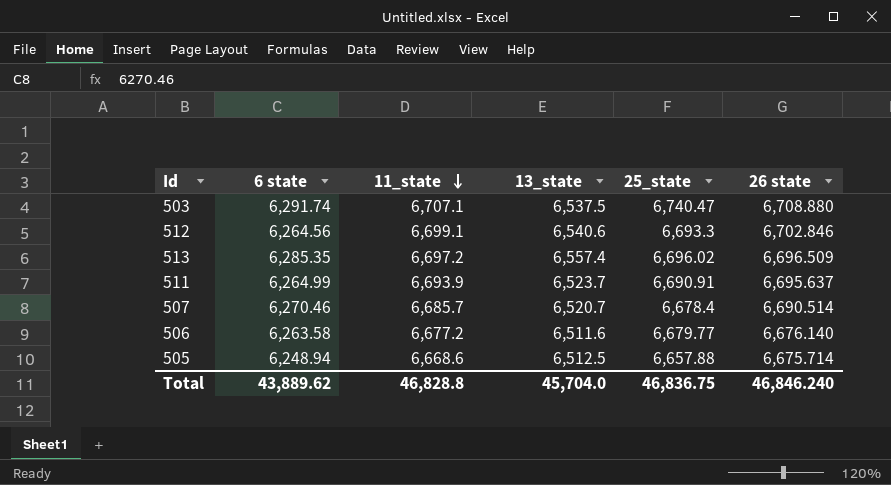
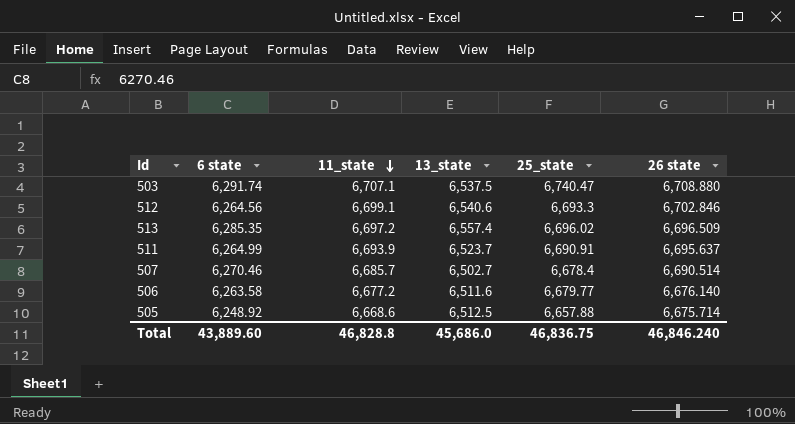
507 | 13_state: 6,520.7 -> 6,502.7
505 | 6 state: 6,248.94 -> 6,248.92
Total | 6 state: 43,889.62 -> 43,889.60
Total | 13_state: 45,704.0 -> 45,686.0

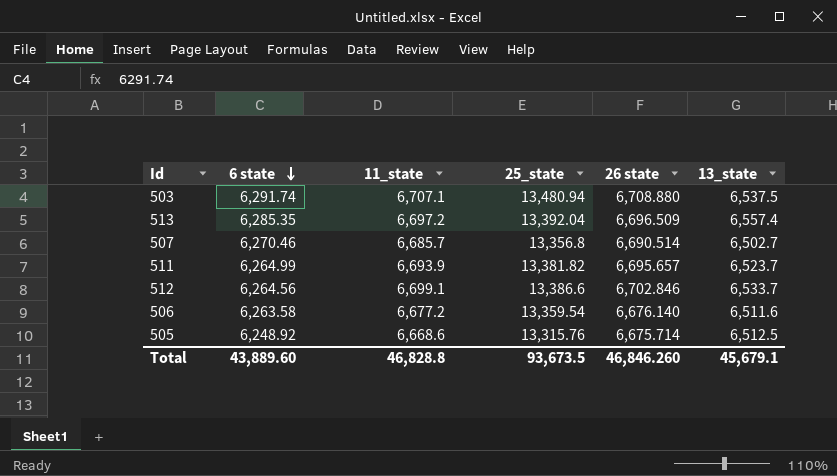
row order: 11_state descending -> 6 state descending
column 13_state | position: 4 -> 6
503 | 25_state: 6,740.47 -> 13,480.94
513 | 25_state: 6,696.02 -> 13,392.04
507 | 25_state: 6,678.4 -> 13,356.8
511 | 25_state: 6,690.91 -> 13,381.82
511 | 26 state: 6,695.637 -> 6,695.657
512 | 25_state: 6,693.3 -> 13,386.6
512 | 13_state: 6,540.6 -> 6,533.7
506 | 25_state: 6,679.77 -> 13,359.54
505 | 25_state: 6,657.88 -> 13,315.76
Total | 25_state: 46,836.75 -> 93,673.5
Total | 26 state: 46,846.240 -> 46,846.260
Total | 13_state: 45,686.0 -> 45,679.1

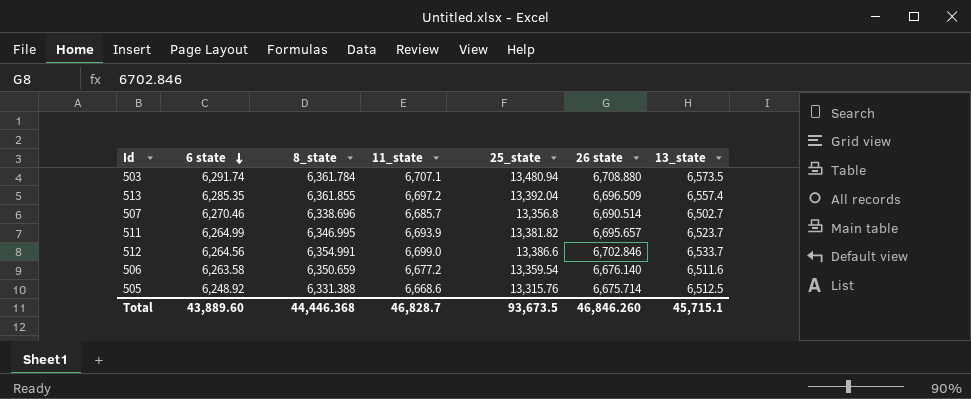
column 8_state | position: none -> 3
503 | 13_state: 6,537.5 -> 6,573.5
512 | 11_state: 6,699.1 -> 6,699.0
Total | 11_state: 46,828.8 -> 46,828.7
Total | 13_state: 45,679.1 -> 45,715.1

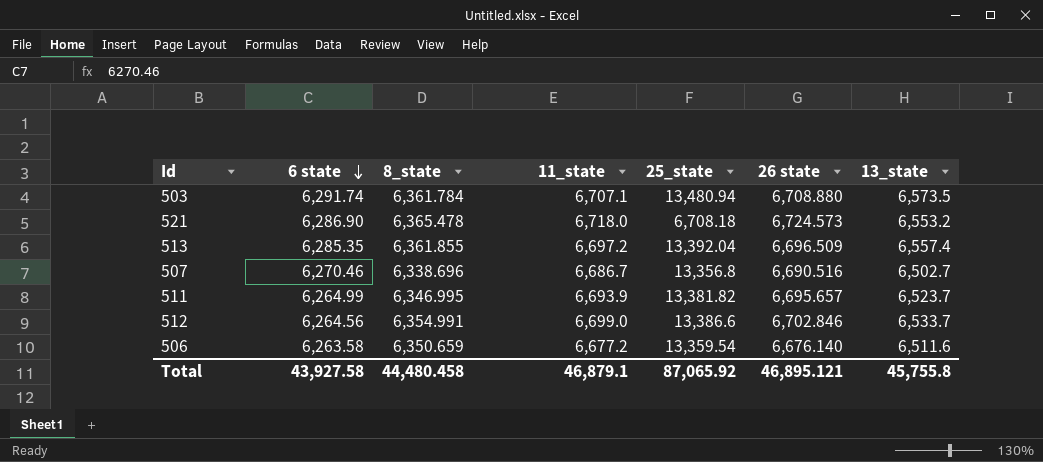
row 505: 6,248.92 | 6,331.388 | 6,668.6 | 13,315.76 | 6,675.714 | 6,512.5 -> none
row 521: none -> 6,286.90 | 6,365.478 | 6,718.0 | 6,708.18 | 6,724.573 | 6,553.2
507 | 11_state: 6,685.7 -> 6,686.7
507 | 26 state: 6,690.514 -> 6,690.516
Total | 6 state: 43,889.60 -> 43,927.58
Total | 8_state: 44,446.368 -> 44,480.458
Total | 11_state: 46,828.7 -> 46,879.1
Total | 25_state: 93,673.5 -> 87,065.92
Total | 26 state: 46,846.260 -> 46,895.121
Total | 13_state: 45,715.1 -> 45,755.8

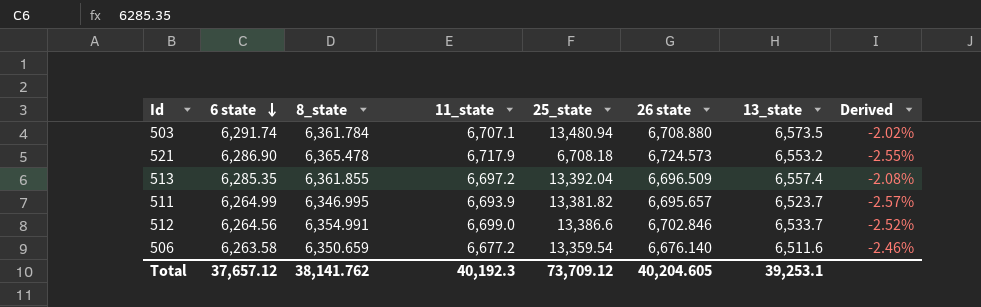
column Derived | formula: none -> ([13_state] - [26 state]) / [26 state]
row 507: 6,270.46 | 6,338.696 | 6,686.7 | 13,356.8 | 6,690.516 | 6,502.7 -> none
521 | 11_state: 6,718.0 -> 6,717.9
Total | 6 state: 43,927.58 -> 37,657.12
Total | 8_state: 44,480.458 -> 38,141.762
Total | 11_state: 46,879.1 -> 40,192.3
Total | 25_state: 87,065.92 -> 73,709.12
Total | 26 state: 46,895.121 -> 40,204.605
Total | 13_state: 45,755.8 -> 39,253.1

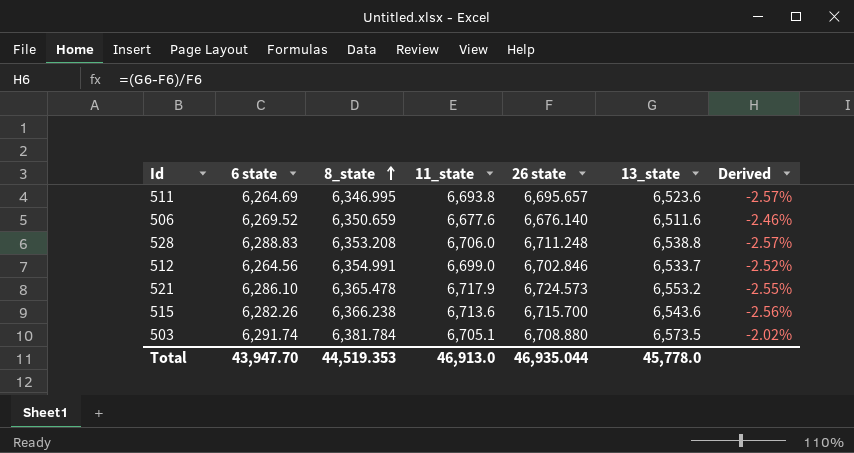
row order: 6 state descending -> 8_state ascending
column 25_state | position: 5 -> none
row 513: 6,285.35 | 6,361.855 | 6,697.2 | 13,392.04 | 6,696.509 | 6,557.4 | -2.08% -> none
511 | 6 state: 6,264.99 -> 6,264.69
511 | 11_state: 6,693.9 -> 6,693.8
511 | 13_state: 6,523.7 -> 6,523.6
506 | 6 state: 6,263.58 -> 6,269.52
506 | 11_state: 6,677.2 -> 6,677.6
row 528: none -> 6,288.83 | 6,353.208 | 6,706.0 | 6,711.248 | 6,538.8 | -2.57%
521 | 6 state: 6,286.90 -> 6,286.10
row 515: none -> 6,282.26 | 6,366.238 | 6,713.6 | 6,715.700 | 6,543.6 | -2.56%
503 | 8_state: 6,361.784 -> 6,381.784
503 | 11_state: 6,707.1 -> 6,705.1
Total | 6 state: 37,657.12 -> 43,947.70
Total | 8_state: 38,141.762 -> 44,519.353
Total | 11_state: 40,192.3 -> 46,913.0
Total | 26 state: 40,204.605 -> 46,935.044
Total | 13_state: 39,253.1 -> 45,778.0

